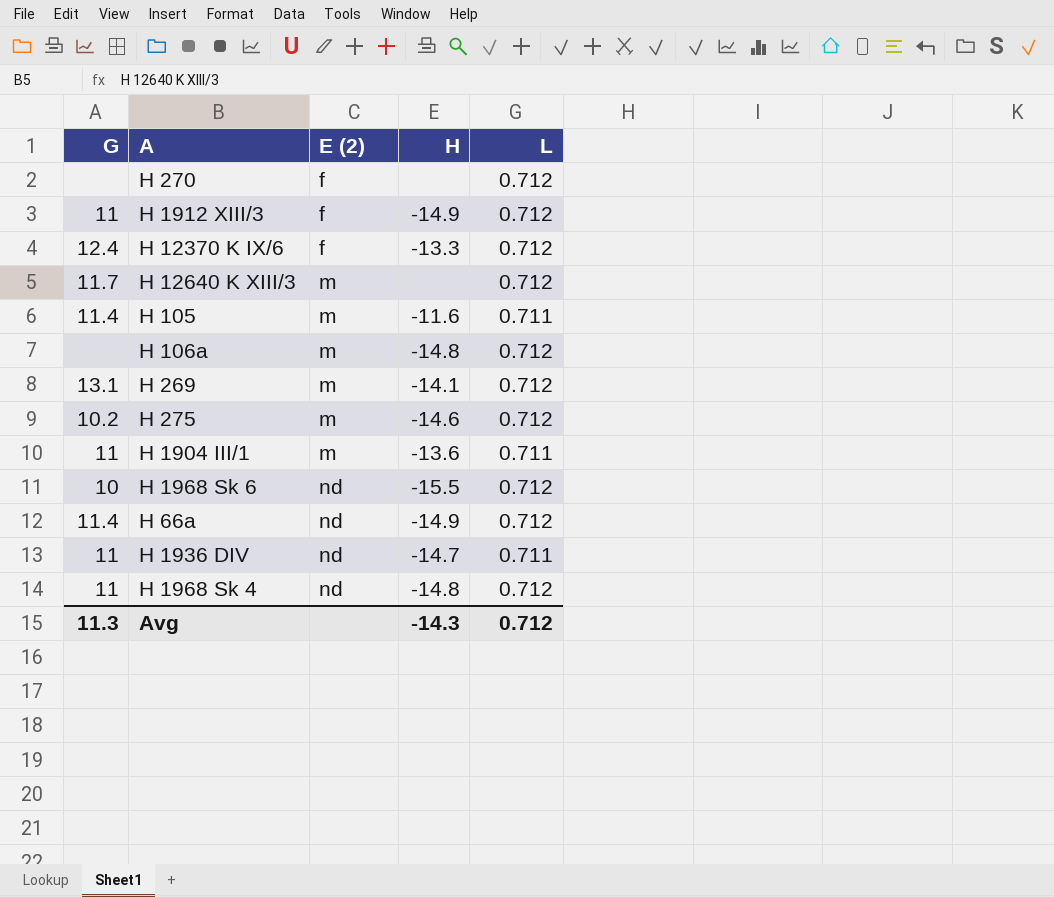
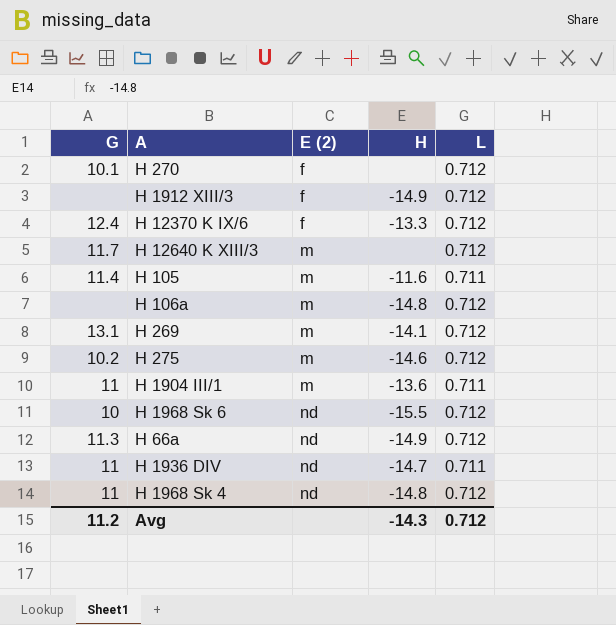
H 270 | G: none -> 10.1
H 1912 XIII/3 | G: 11 -> none
H 66a | G: 11.4 -> 11.3
Avg | G: 11.3 -> 11.2

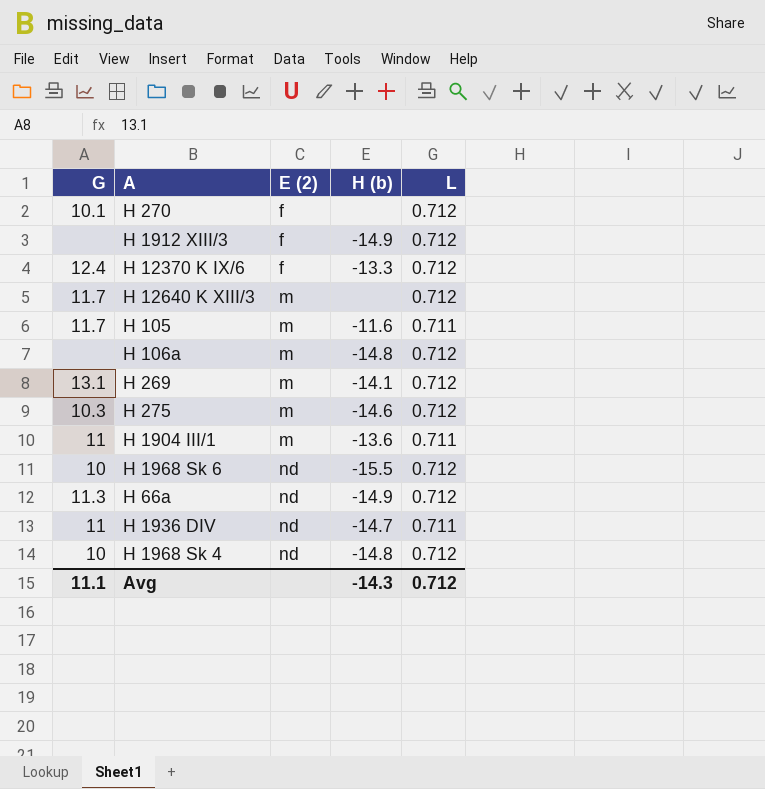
column name: H -> H (b)
H 105 | G: 11.4 -> 11.7
H 275 | G: 10.2 -> 10.3
H 1968 Sk 4 | G: 11 -> 10
Avg | G: 11.2 -> 11.1

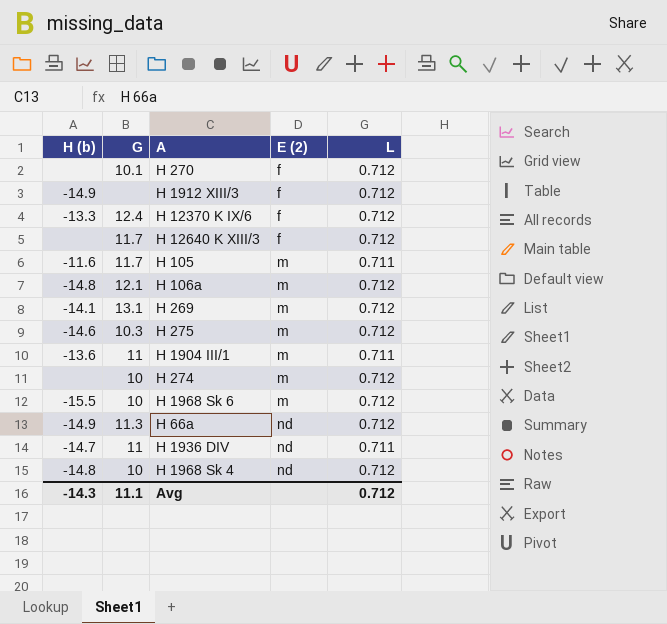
column H (b) | position: 4 -> 1
H 12640 K XIII/3 | E (2): m -> f
H 106a | G: none -> 12.1
row H 274: none -> none | 10 | m | 0.712
H 1968 Sk 6 | E (2): nd -> m

